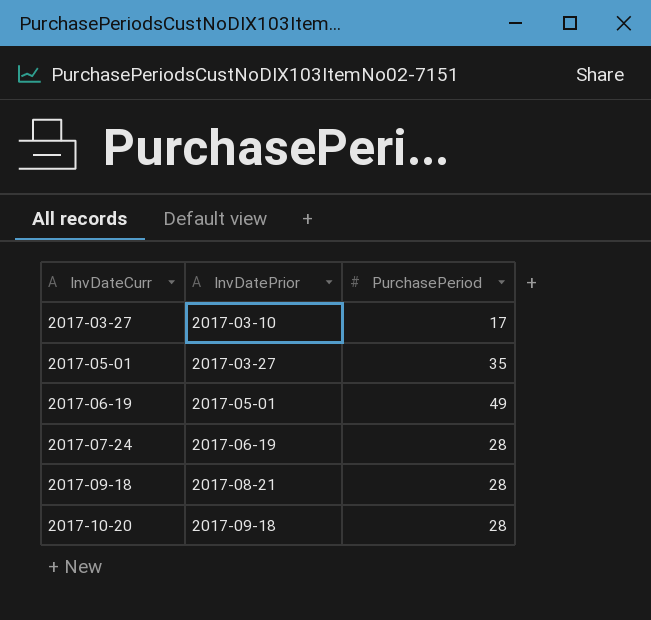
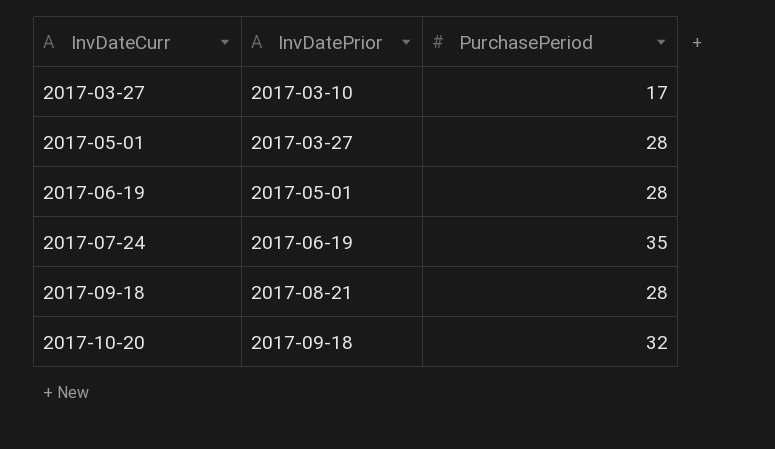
2017-05-01 | PurchasePeriod: 35 -> 28
2017-06-19 | PurchasePeriod: 49 -> 28
2017-07-24 | PurchasePeriod: 28 -> 35
2017-10-20 | PurchasePeriod: 28 -> 32

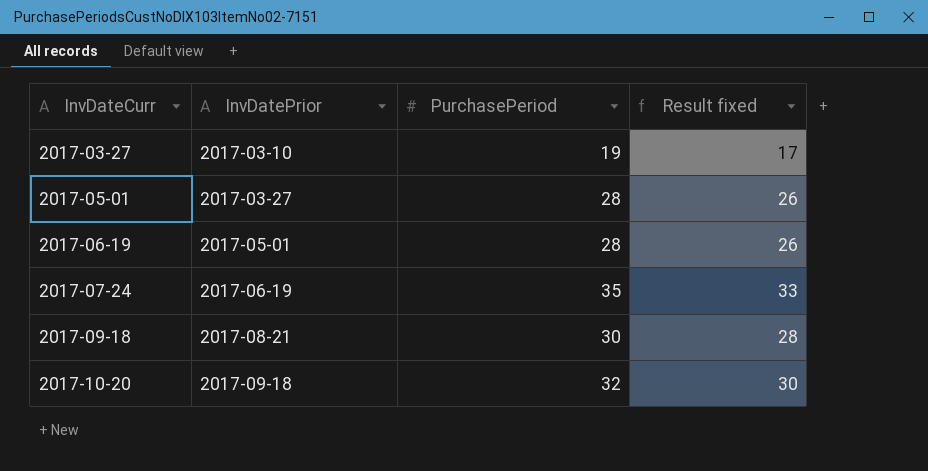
column Result fixed | formula: none -> [PurchasePeriod] - 2
2017-03-27 | PurchasePeriod: 17 -> 19
2017-09-18 | PurchasePeriod: 28 -> 30

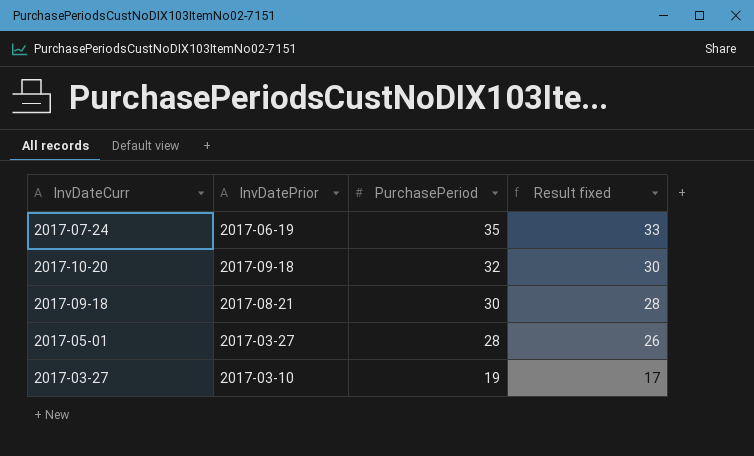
row order: InvDateCurr ascending -> PurchasePeriod descending
row 2017-06-19: 2017-05-01 | 28 | 26 -> none

